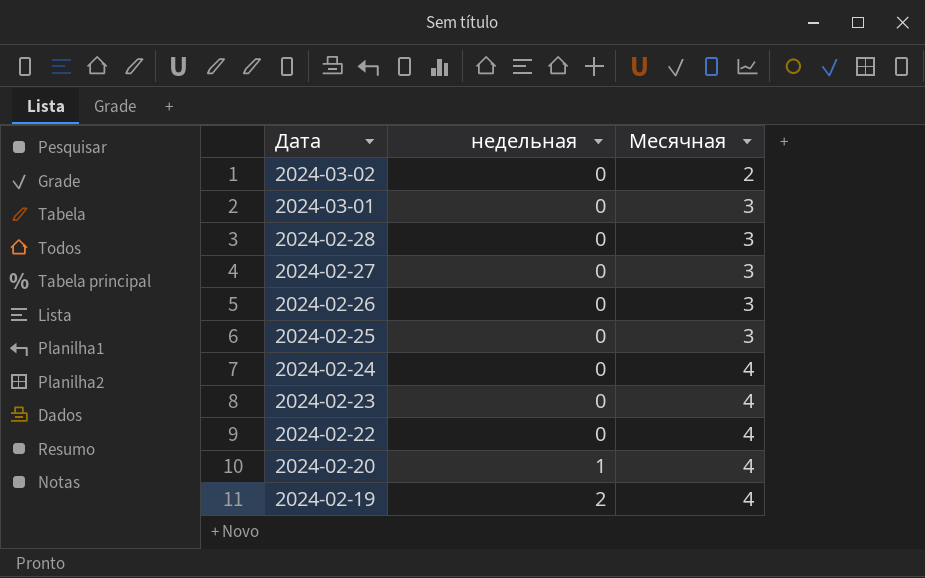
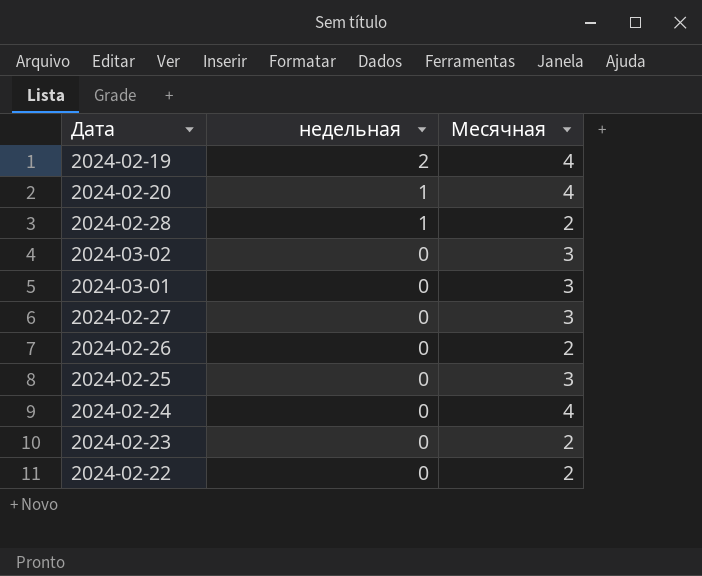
row order: Дата descending -> недельная descending
2024-02-28 | недельная: 0 -> 1
2024-02-28 | Месячная: 3 -> 2
2024-03-02 | Месячная: 2 -> 3
2024-02-26 | Месячная: 3 -> 2
2024-02-23 | Месячная: 4 -> 2
2024-02-22 | Месячная: 4 -> 2

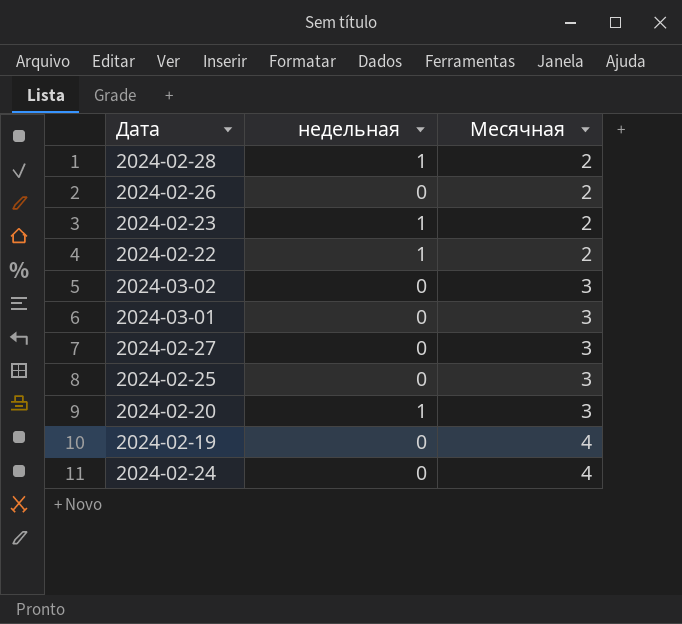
row order: недельная descending -> Месячная ascending
2024-02-23 | недельная: 0 -> 1
2024-02-22 | недельная: 0 -> 1
2024-02-20 | Месячная: 4 -> 3
2024-02-19 | недельная: 2 -> 0

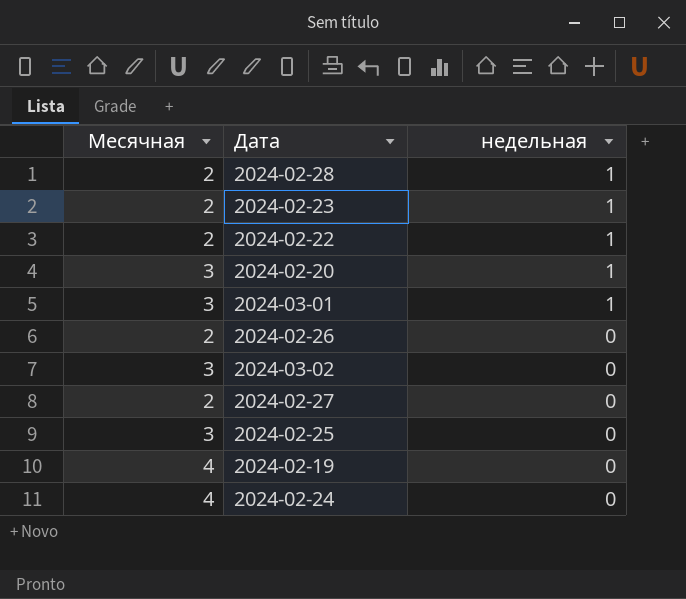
row order: Месячная ascending -> недельная descending
column Месячная | position: 3 -> 1
2024-03-01 | недельная: 0 -> 1
2024-02-27 | Месячная: 3 -> 2

